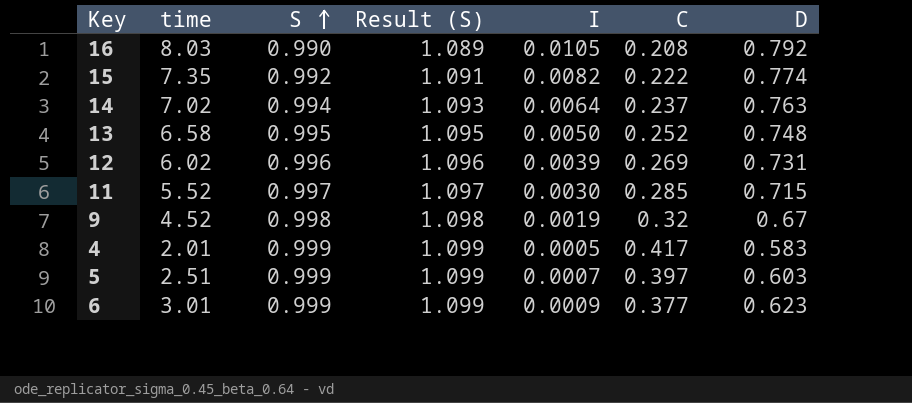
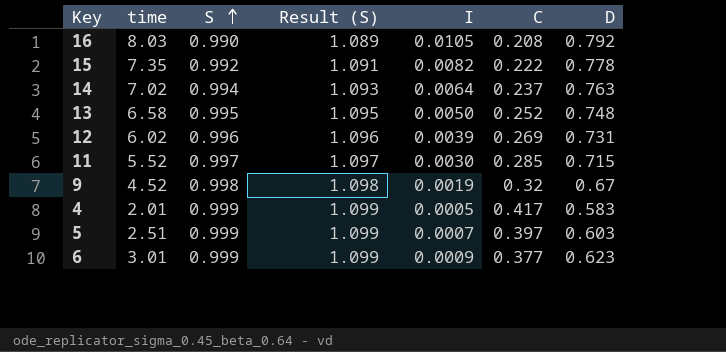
15 | D: 0.774 -> 0.778

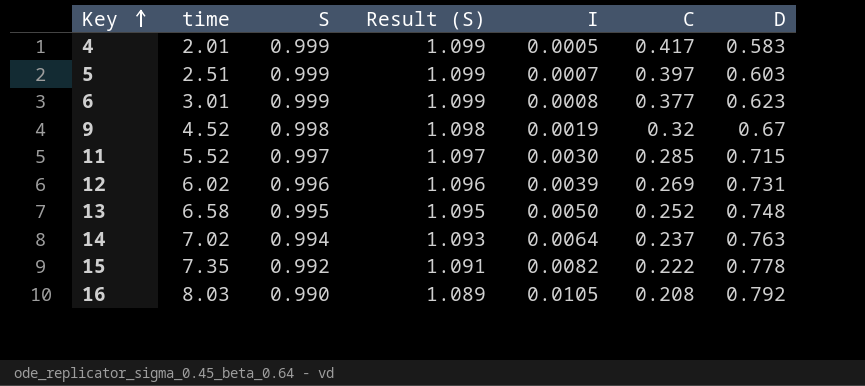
row order: S ascending -> Key ascending
6 | I: 0.0009 -> 0.0008

